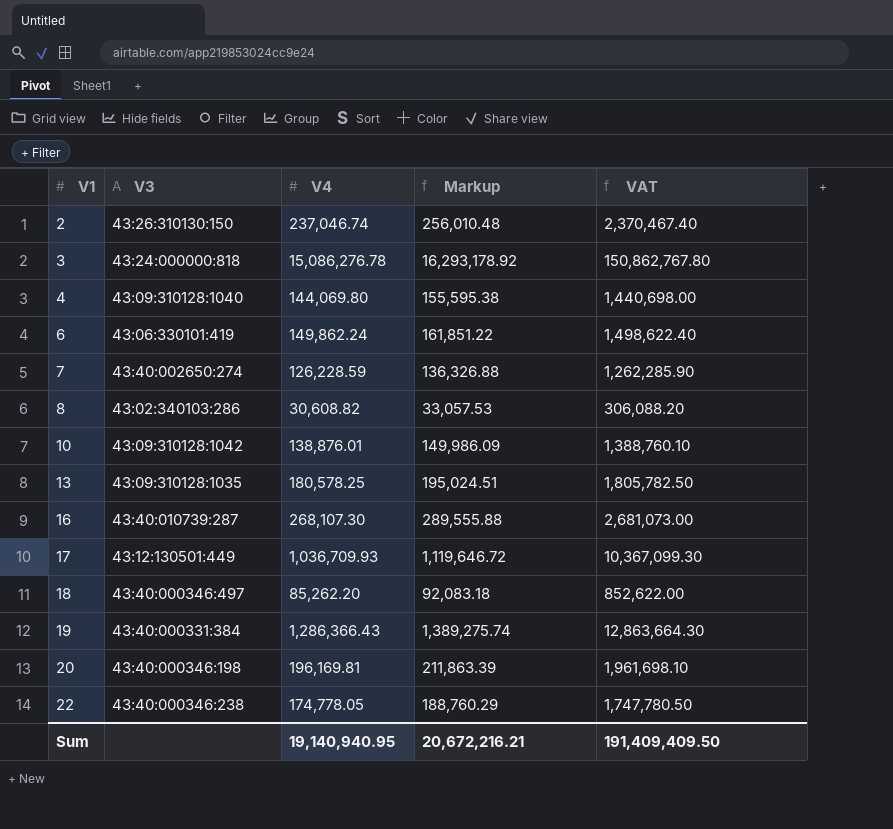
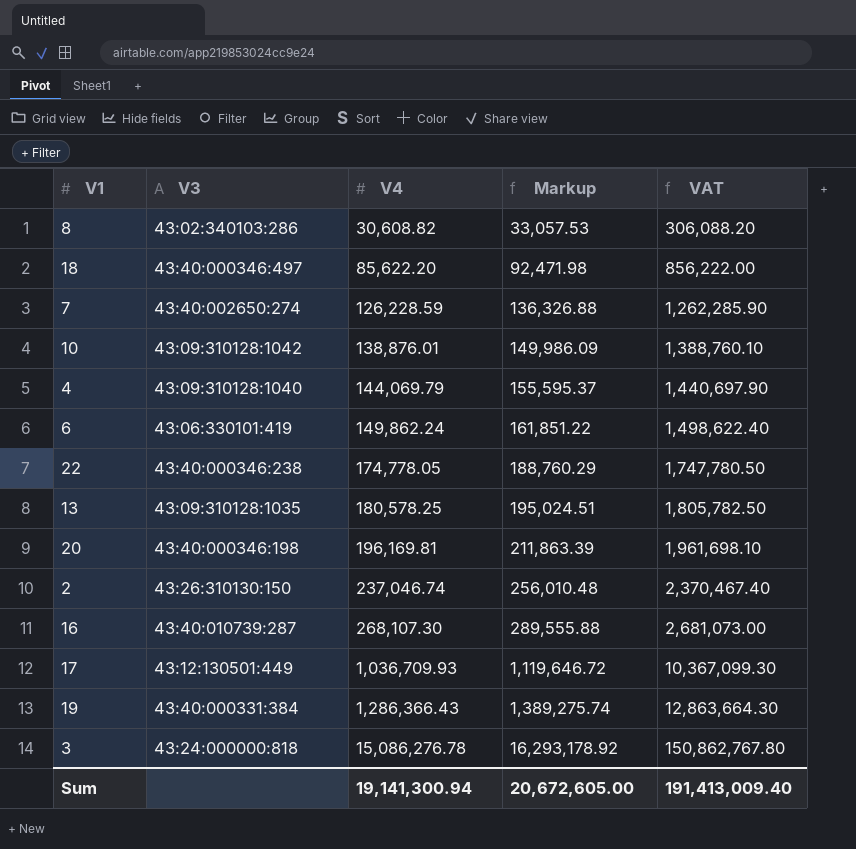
row order: V1 ascending -> V4 ascending
18 | V4: 85,262.20 -> 85,622.20
18 | Markup: 92,083.18 -> 92,471.98
18 | VAT: 852,622.00 -> 856,222.00
4 | V4: 144,069.80 -> 144,069.79
4 | Markup: 155,595.38 -> 155,595.37
4 | VAT: 1,440,698.00 -> 1,440,697.90
Sum | V4: 19,140,940.95 -> 19,141,300.94
Sum | Markup: 20,672,216.21 -> 20,672,605.00
Sum | VAT: 191,409,409.50 -> 191,413,009.40

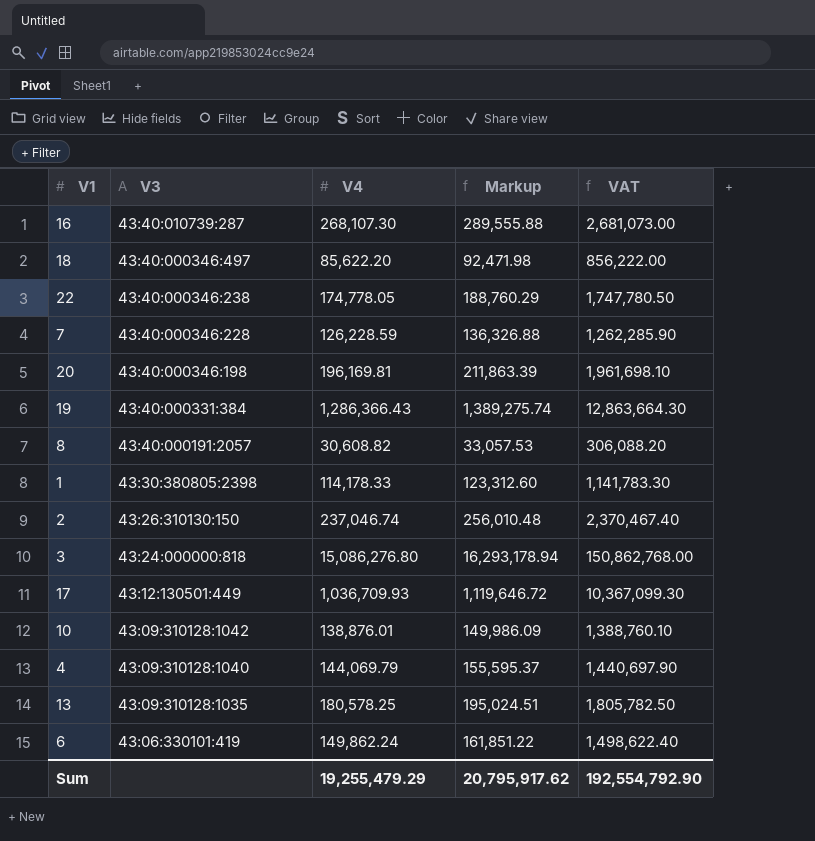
row order: V4 ascending -> V3 descending
7 | V3: 43:40:002650:274 -> 43:40:000346:228
8 | V3: 43:02:340103:286 -> 43:40:000191:2057
row 1: none -> 43:30:380805:2398 | 114,178.33 | 123,312.60 | 1,141,783.30
3 | V4: 15,086,276.78 -> 15,086,276.80
3 | Markup: 16,293,178.92 -> 16,293,178.94
3 | VAT: 150,862,767.80 -> 150,862,768.00
Sum | V4: 19,141,300.94 -> 19,255,479.29
Sum | Markup: 20,672,605.00 -> 20,795,917.62
Sum | VAT: 191,413,009.40 -> 192,554,792.90

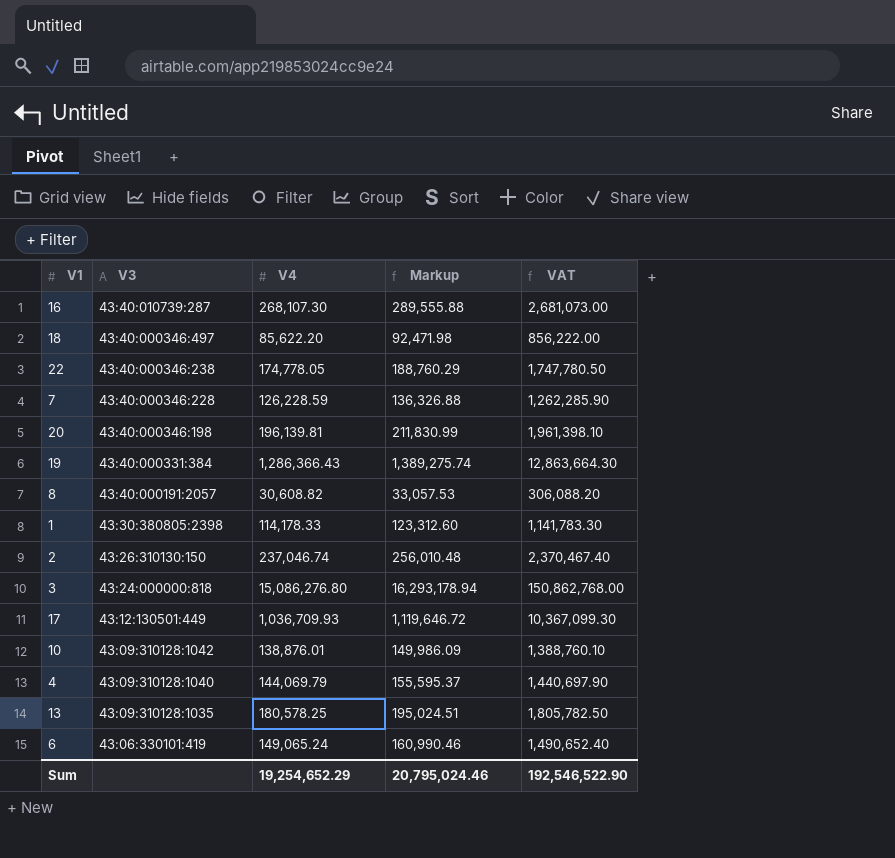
20 | V4: 196,169.81 -> 196,139.81
20 | Markup: 211,863.39 -> 211,830.99
20 | VAT: 1,961,698.10 -> 1,961,398.10
6 | V4: 149,862.24 -> 149,065.24
6 | Markup: 161,851.22 -> 160,990.46
6 | VAT: 1,498,622.40 -> 1,490,652.40
Sum | V4: 19,255,479.29 -> 19,254,652.29
Sum | Markup: 20,795,917.62 -> 20,795,024.46
Sum | VAT: 192,554,792.90 -> 192,546,522.90

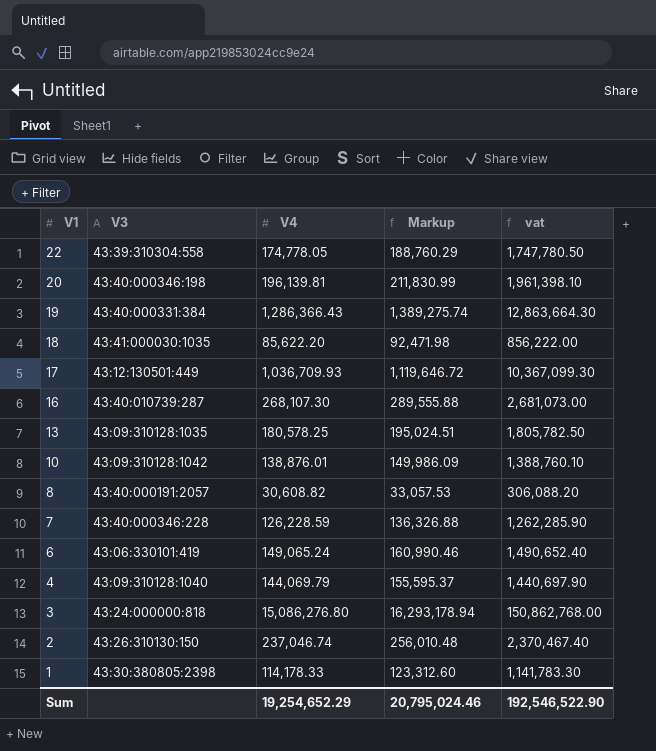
row order: V3 descending -> V1 descending
column name: VAT -> vat
22 | V3: 43:40:000346:238 -> 43:39:310304:558
18 | V3: 43:40:000346:497 -> 43:41:000030:1035

